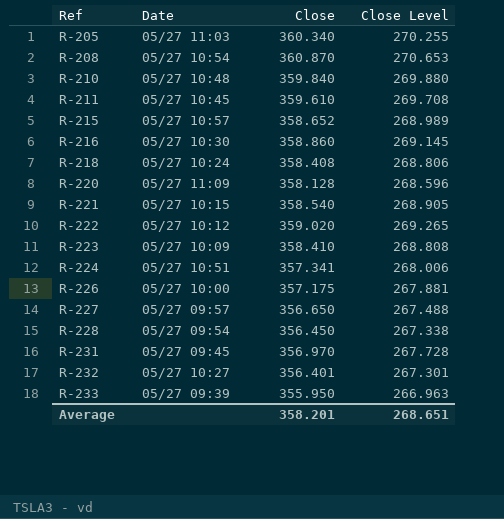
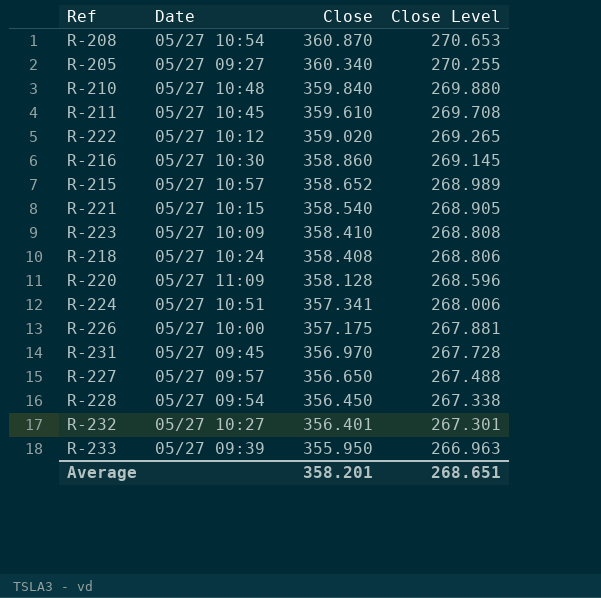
row order: Ref ascending -> Close descending
R-205 | Date: 05/27 11:03 -> 05/27 09:27

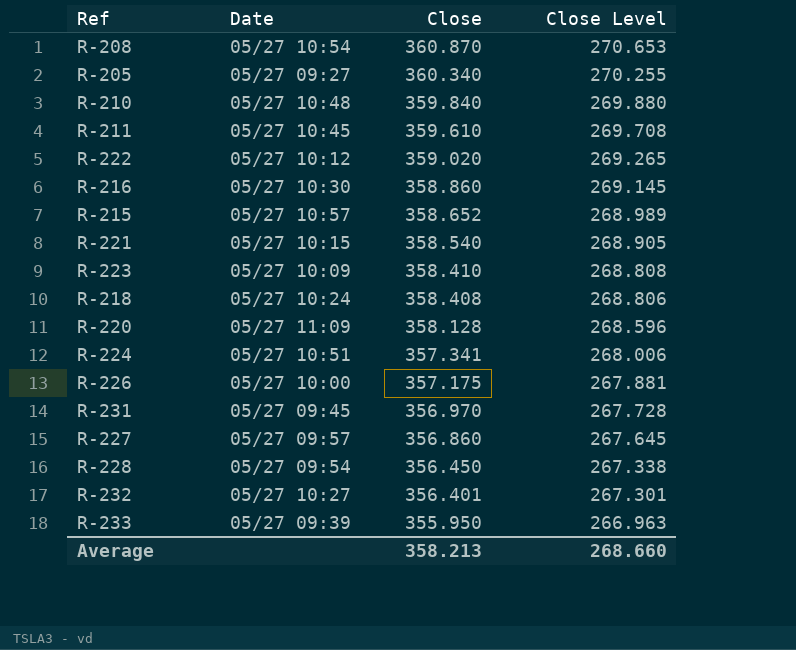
R-227 | Close: 356.650 -> 356.860
R-227 | Close Level: 267.488 -> 267.645
Average | Close: 358.201 -> 358.213
Average | Close Level: 268.651 -> 268.660

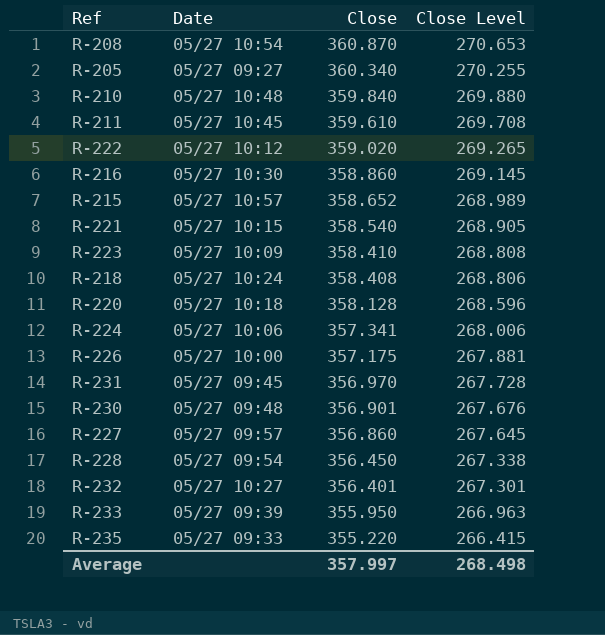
R-220 | Date: 05/27 11:09 -> 05/27 10:18
R-224 | Date: 05/27 10:51 -> 05/27 10:06
row R-230: none -> 05/27 09:48 | 356.901 | 267.676
row R-235: none -> 05/27 09:33 | 355.220 | 266.415
Average | Close: 358.213 -> 357.997
Average | Close Level: 268.660 -> 268.498

